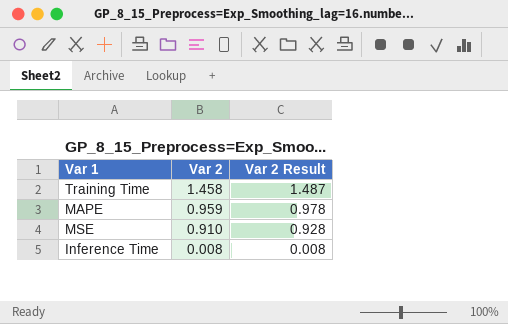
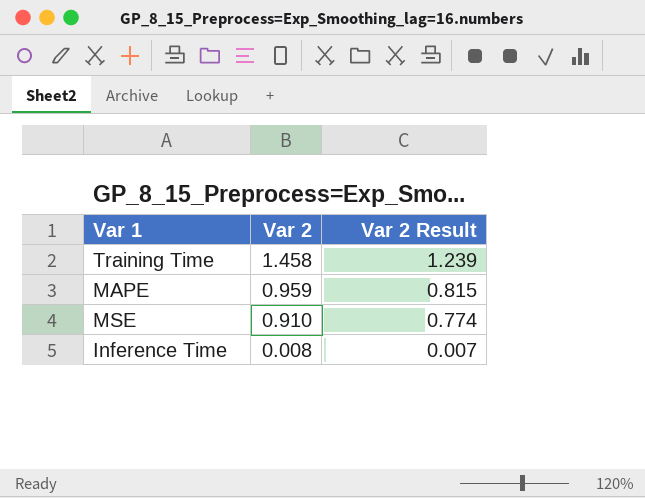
column Var 2 Result | formula: [Var 2] * 1.02 -> [Var 2] * 0.85

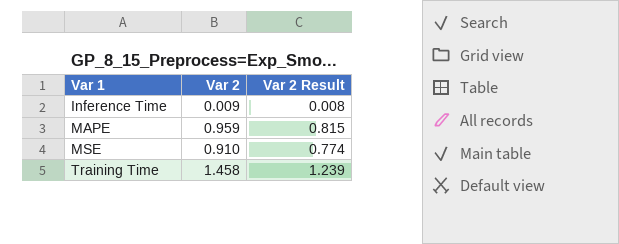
row order: Var 2 descending -> Var 1 ascending
Inference Time | Var 2: 0.008 -> 0.009
Inference Time | Var 2 Result: 0.007 -> 0.008

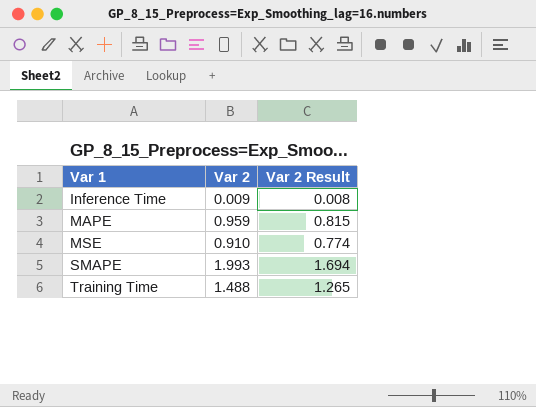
row SMAPE: none -> 1.993 | 1.694
Training Time | Var 2: 1.458 -> 1.488
Training Time | Var 2 Result: 1.239 -> 1.265

